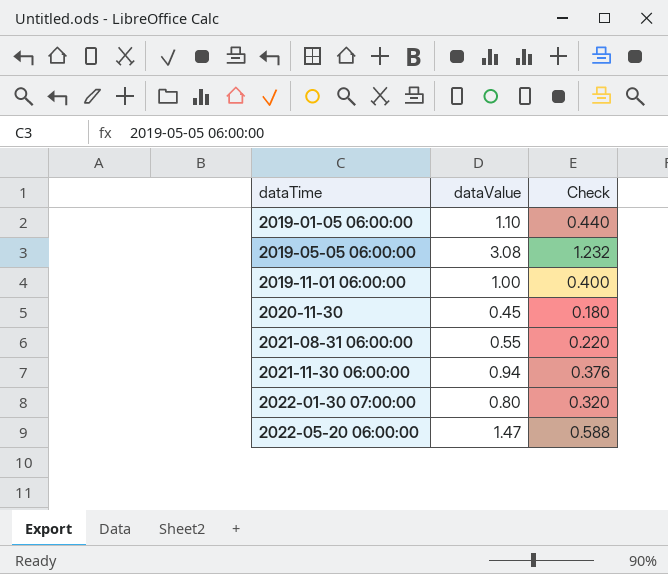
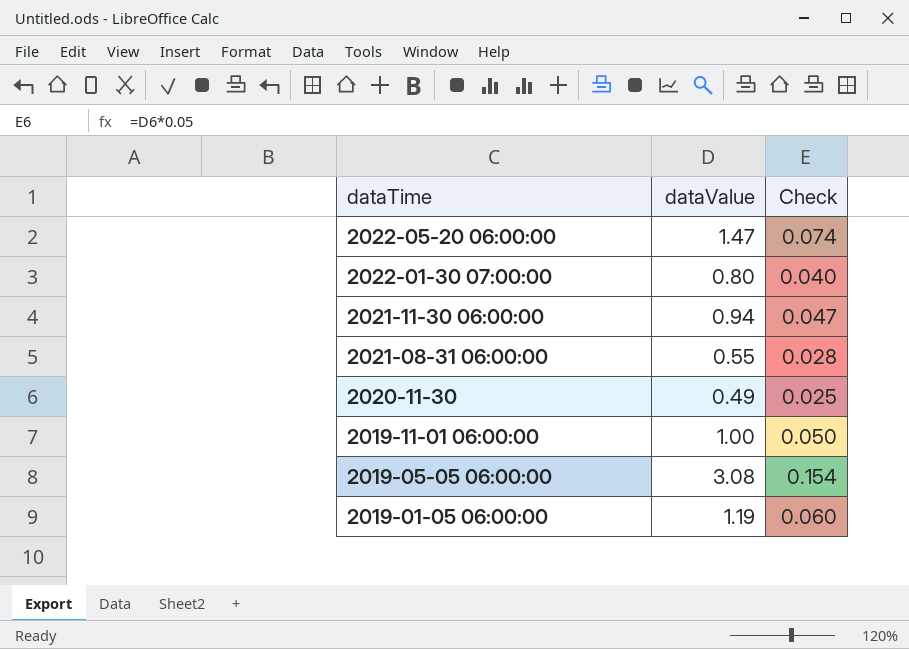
row order: dataTime ascending -> dataTime descending
column Check | formula: [dataValue] * 0.4 -> [dataValue] * 0.05
2020-11-30 | dataValue: 0.45 -> 0.49
2019-01-05 06:00:00 | dataValue: 1.10 -> 1.19

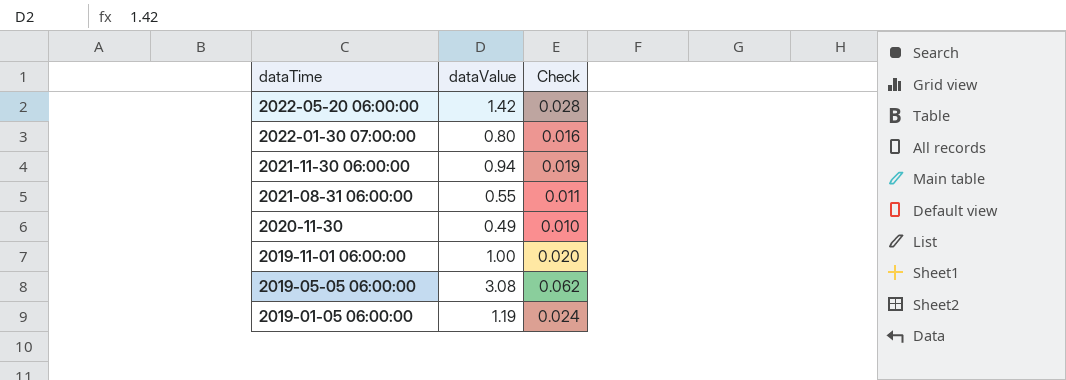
column Check | formula: [dataValue] * 0.05 -> [dataValue] * 0.02
2022-05-20 06:00:00 | dataValue: 1.47 -> 1.42

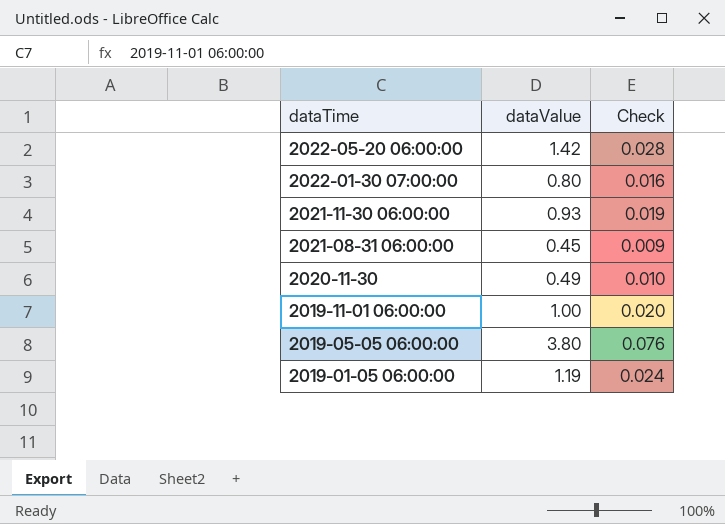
2021-11-30 06:00:00 | dataValue: 0.94 -> 0.93
2021-08-31 06:00:00 | dataValue: 0.55 -> 0.45
2021-08-31 06:00:00 | Check: 0.011 -> 0.009
2019-05-05 06:00:00 | dataValue: 3.08 -> 3.80
2019-05-05 06:00:00 | Check: 0.062 -> 0.076

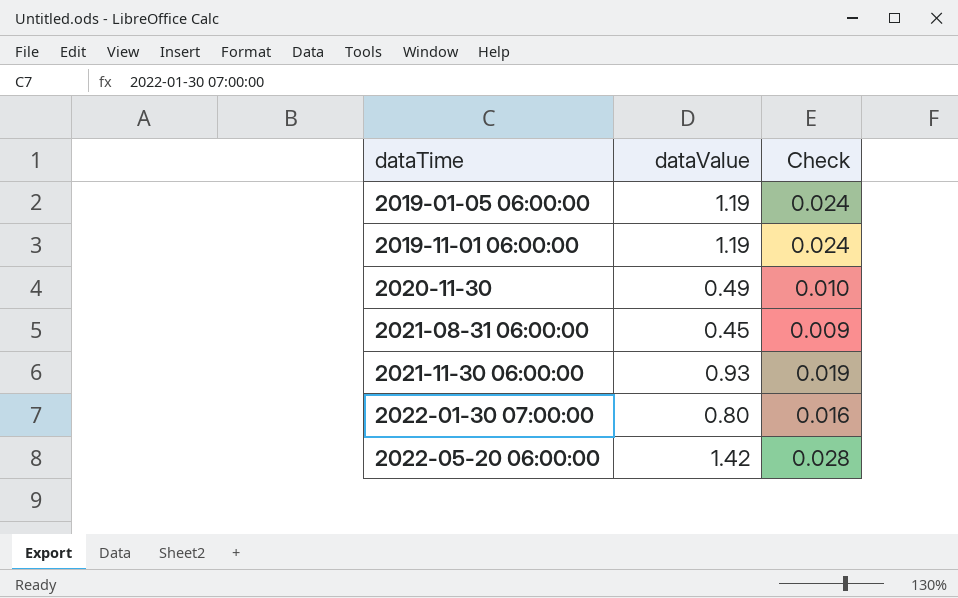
row order: dataTime descending -> dataTime ascending
row 2019-05-05 06:00:00: 3.80 | 0.076 -> none
2019-11-01 06:00:00 | dataValue: 1.00 -> 1.19
2019-11-01 06:00:00 | Check: 0.020 -> 0.024

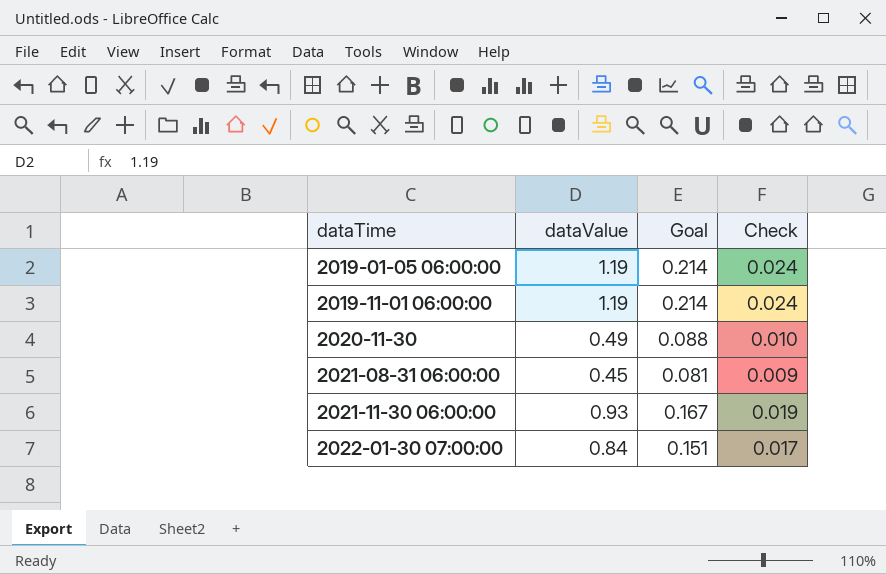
column Goal | formula: none -> [dataValue] * 0.18
row 2022-05-20 06:00:00: 1.42 | 0.028 -> none
2022-01-30 07:00:00 | dataValue: 0.80 -> 0.84
2022-01-30 07:00:00 | Check: 0.016 -> 0.017

